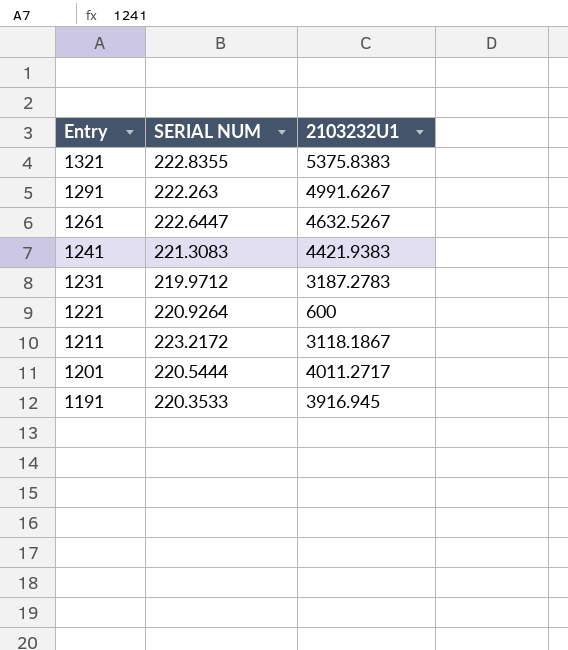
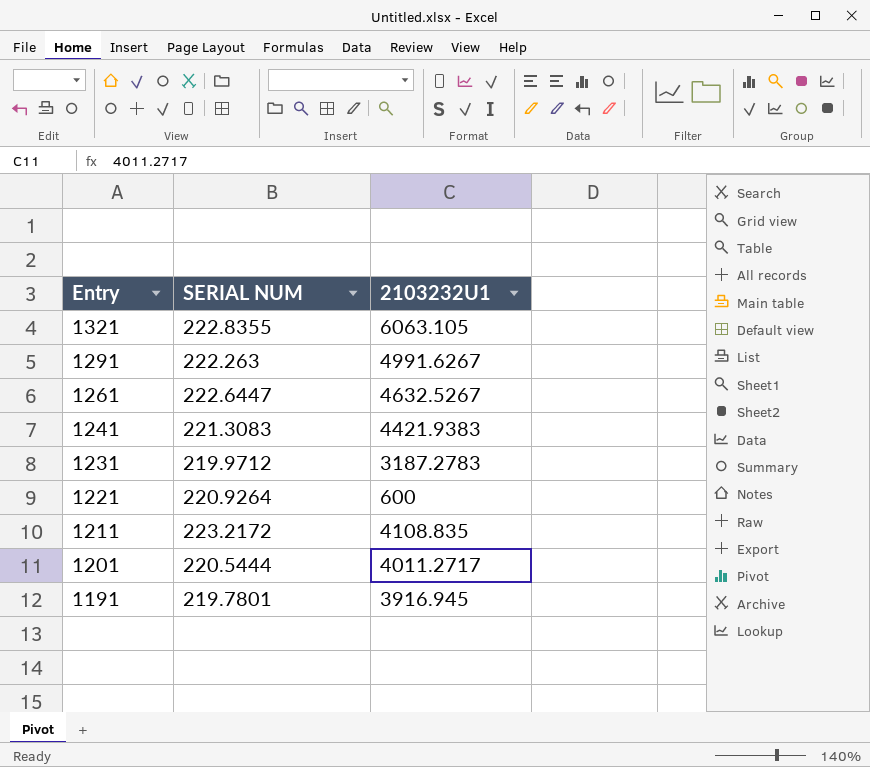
1321 | 2103232U1: 5375.8383 -> 6063.105
1211 | 2103232U1: 3118.1867 -> 4108.835
1191 | SERIAL NUM: 220.3533 -> 219.7801

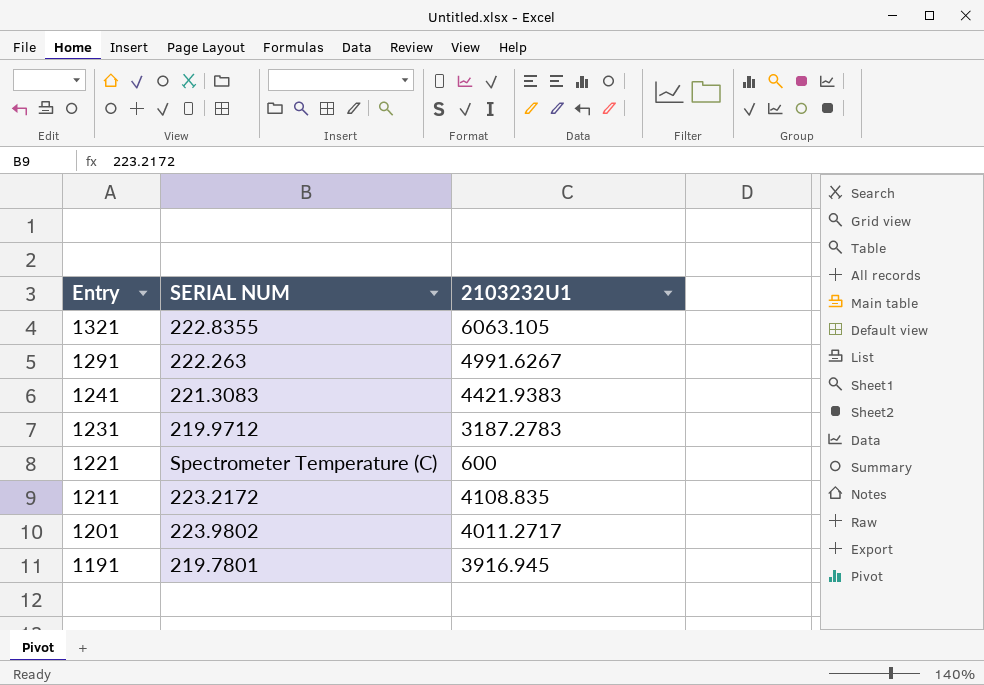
row 1261: 222.6447 | 4632.5267 -> none
1221 | SERIAL NUM: 220.9264 -> Spectrometer Temperature (C)
1201 | SERIAL NUM: 220.5444 -> 223.9802

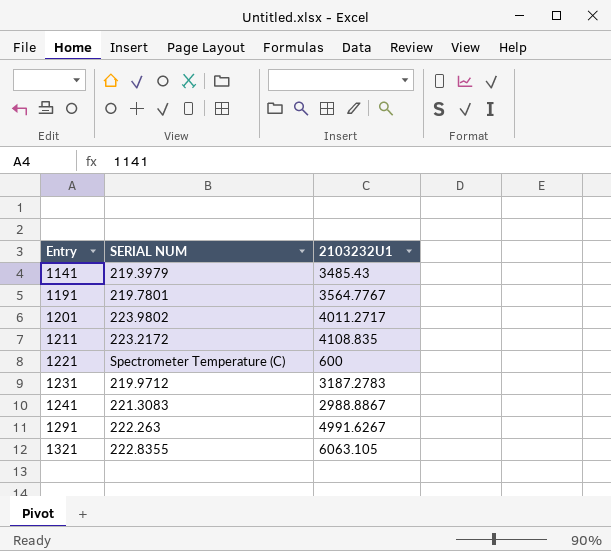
row order: Entry descending -> Entry ascending
row 1141: none -> 219.3979 | 3485.43
1191 | 2103232U1: 3916.945 -> 3564.7767
1241 | 2103232U1: 4421.9383 -> 2988.8867

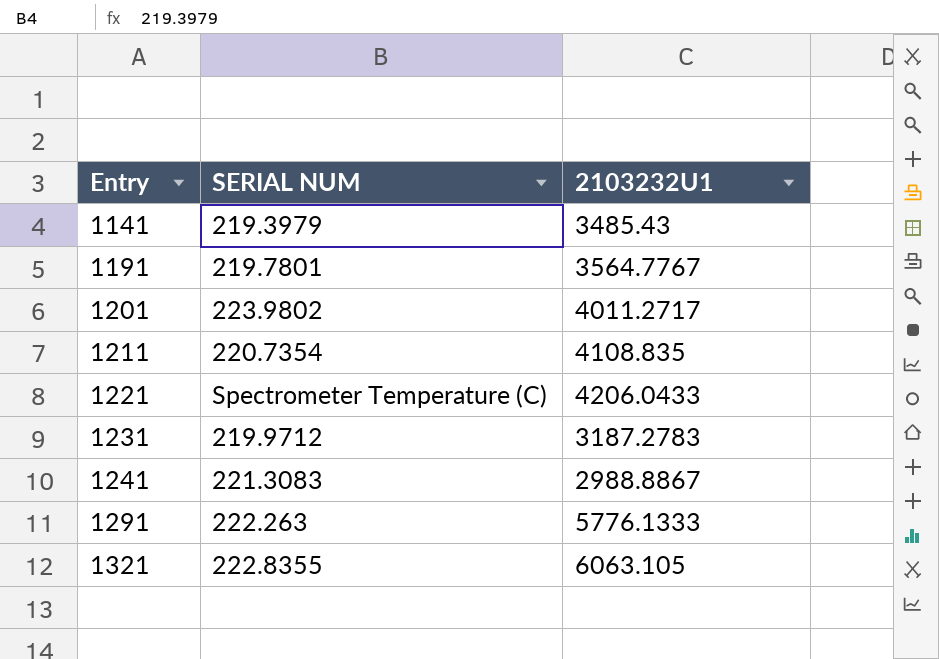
1211 | SERIAL NUM: 223.2172 -> 220.7354
1221 | 2103232U1: 600 -> 4206.0433
1291 | 2103232U1: 4991.6267 -> 5776.1333

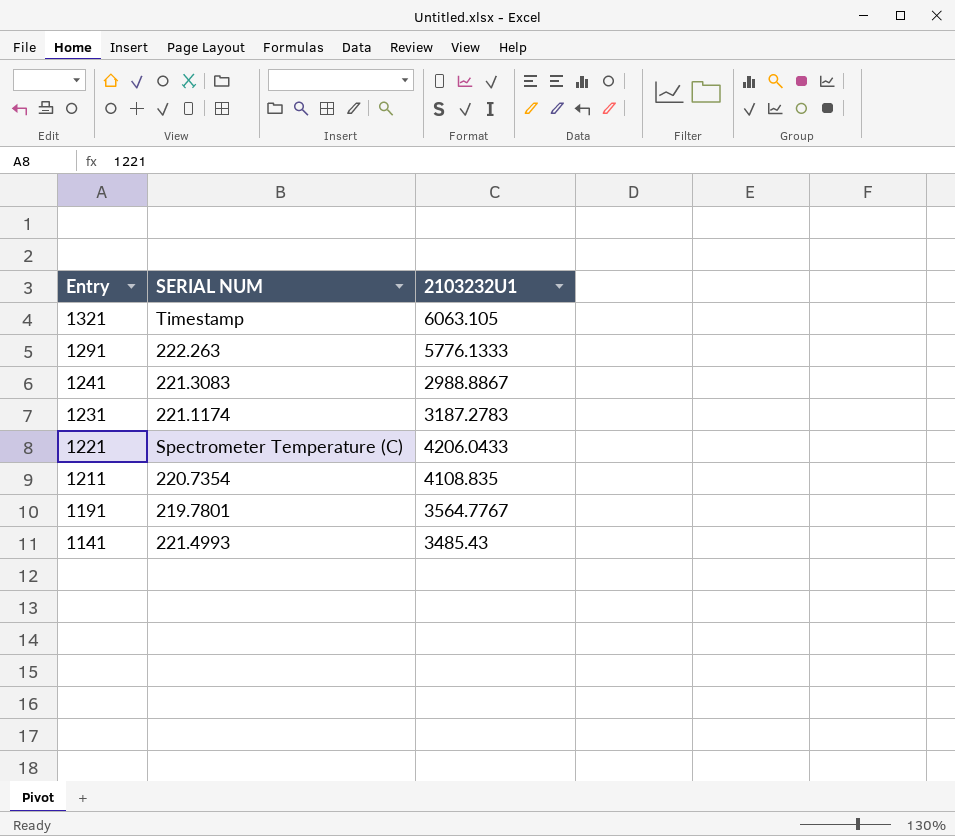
row order: Entry ascending -> Entry descending
row 1201: 223.9802 | 4011.2717 -> none
1321 | SERIAL NUM: 222.8355 -> Timestamp
1231 | SERIAL NUM: 219.9712 -> 221.1174
1141 | SERIAL NUM: 219.3979 -> 221.4993

